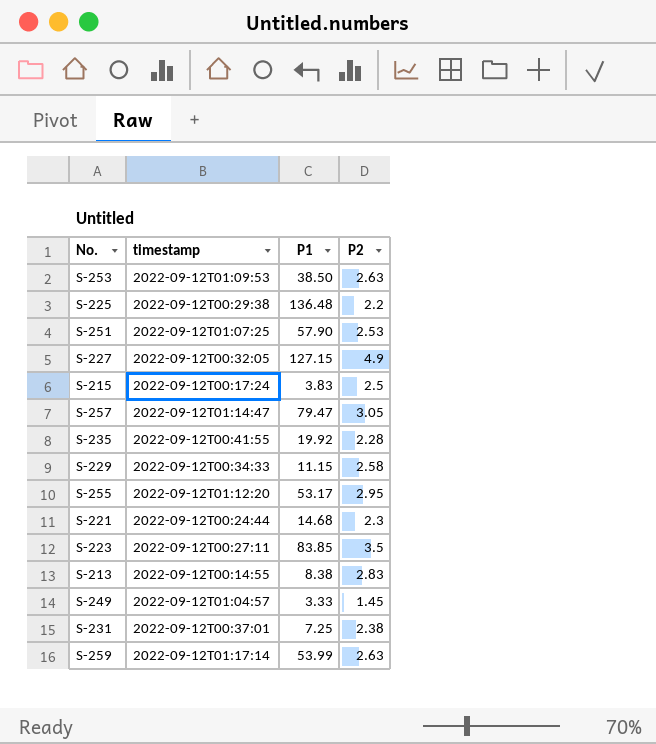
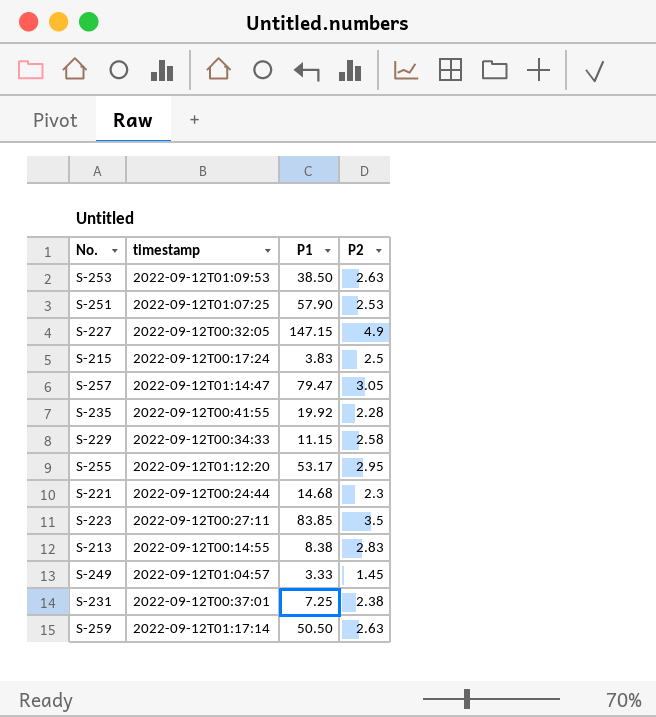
row S-225: 2022-09-12T00:29:38 | 136.48 | 2.2 -> none
S-227 | P1: 127.15 -> 147.15
S-259 | P1: 53.99 -> 50.50

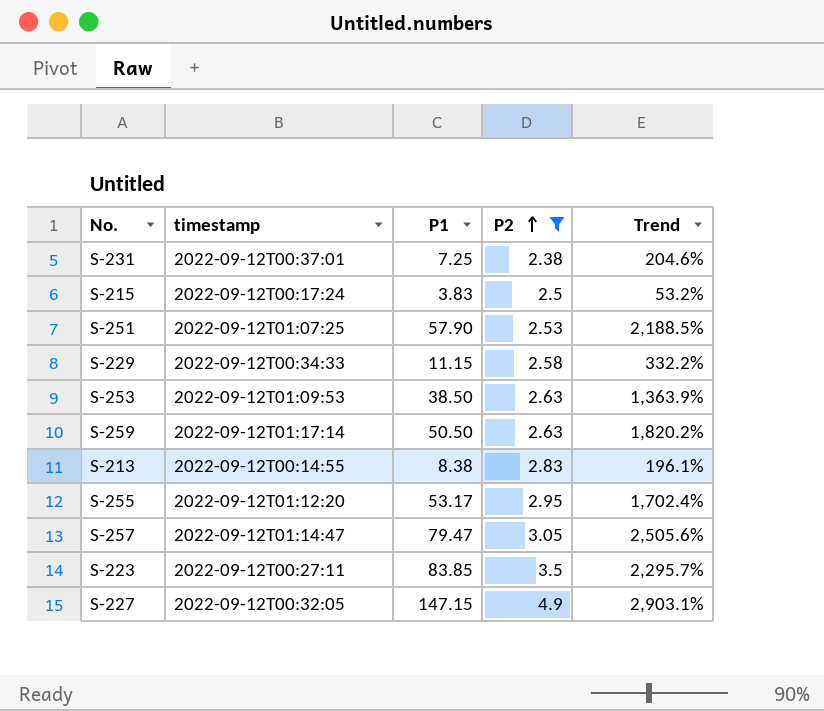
filter: none -> P2 >= 2.38
row order: none -> P2 ascending
column Trend | formula: none -> ([P1] - [P2]) / [P2]

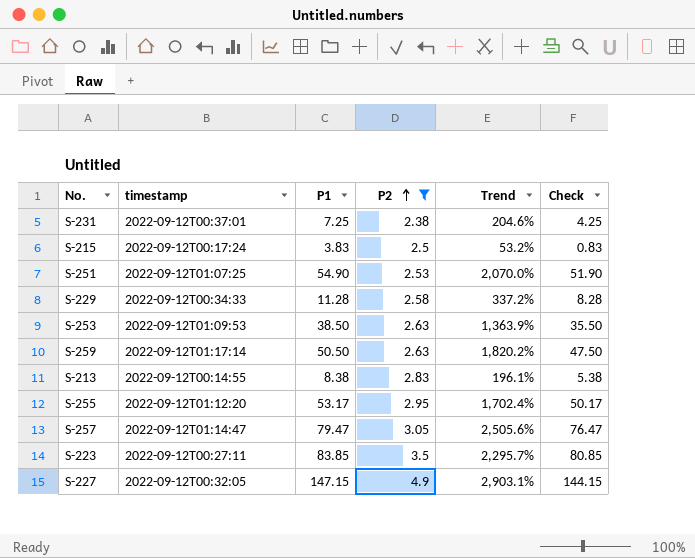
column Check | formula: none -> [P1] - 3
S-251 | P1: 57.90 -> 54.90
S-251 | Trend: 2,188.5% -> 2,070.0%
S-229 | P1: 11.15 -> 11.28
S-229 | Trend: 332.2% -> 337.2%

